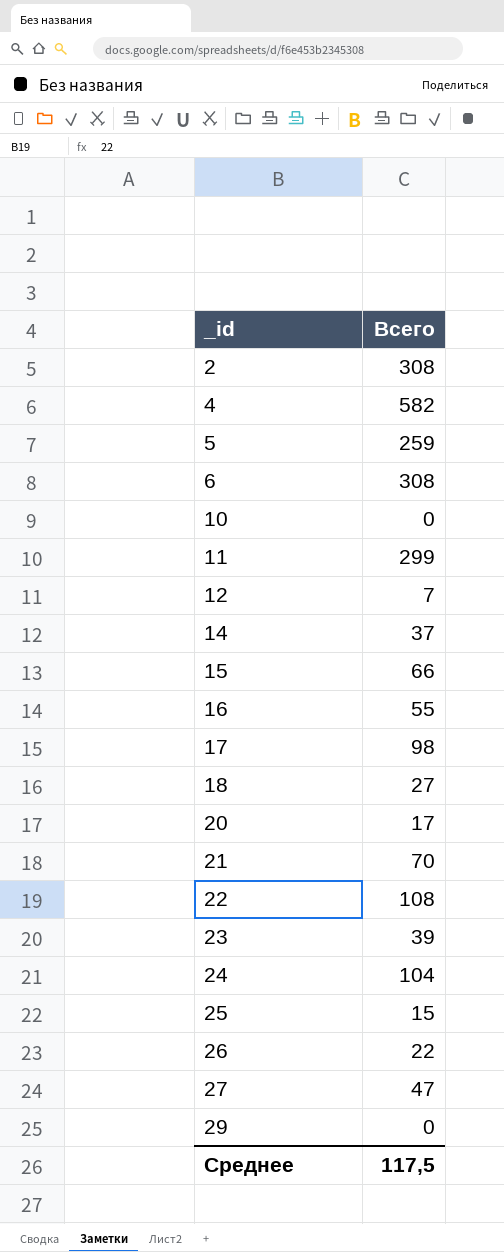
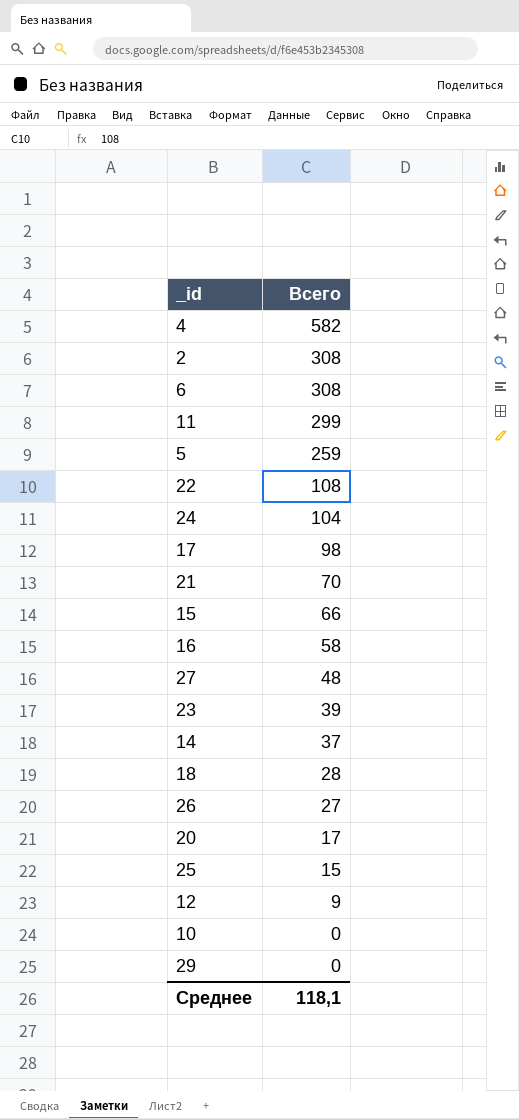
row order: _id ascending -> Всего descending
16 | Всего: 55 -> 58
27 | Всего: 47 -> 48
18 | Всего: 27 -> 28
26 | Всего: 22 -> 27
12 | Всего: 7 -> 9
Среднее | Всего: 117,5 -> 118,1

